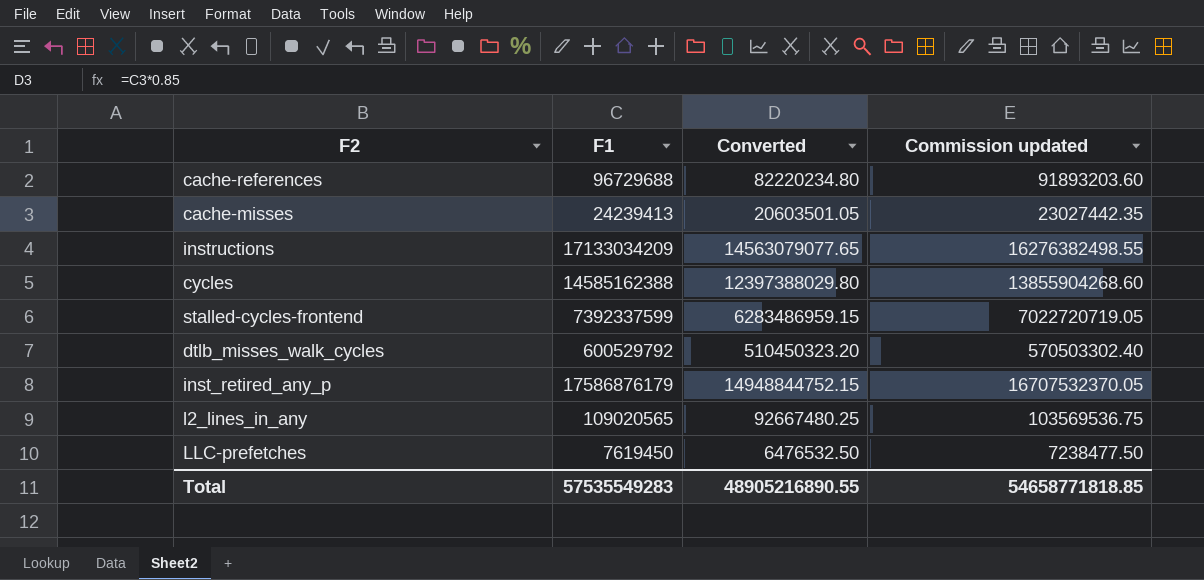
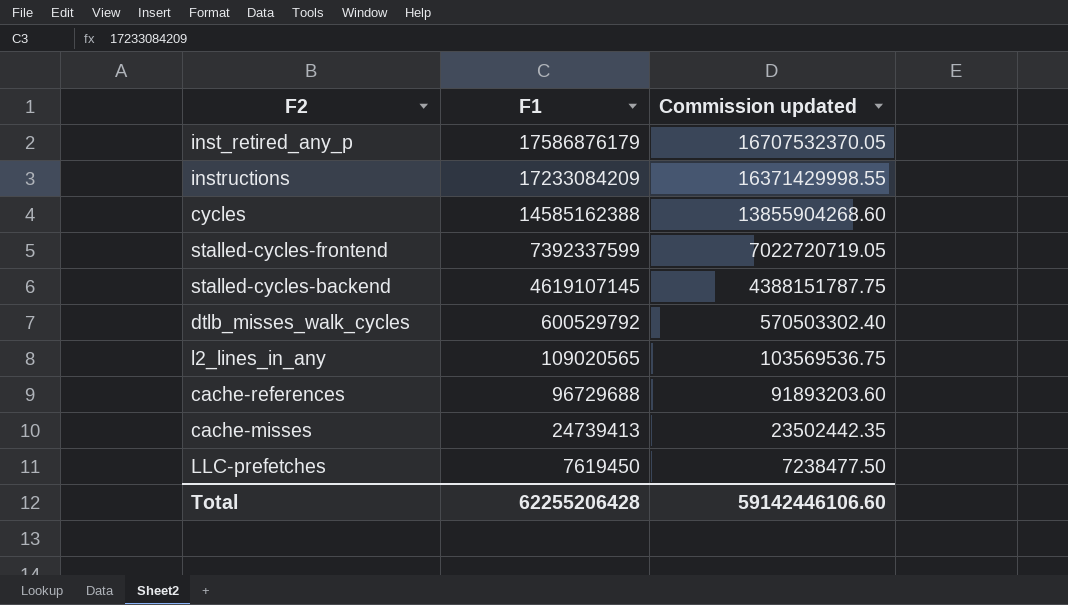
row order: none -> F1 descending
column Converted | formula: [F1] * 0.85 -> none
instructions | F1: 17133034209 -> 17233084209
instructions | Commission updated: 16276382498.55 -> 16371429998.55
row stalled-cycles-backend: none -> 4619107145 | 4388151787.75
cache-misses | F1: 24239413 -> 24739413
cache-misses | Commission updated: 23027442.35 -> 23502442.35
Total | F1: 57535549283 -> 62255206428
Total | Commission updated: 54658771818.85 -> 59142446106.60

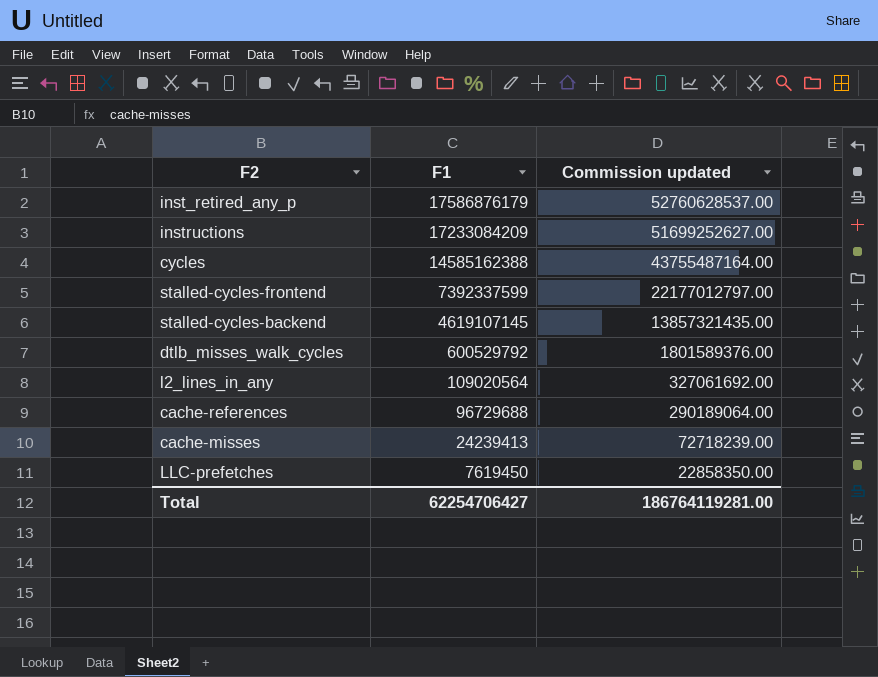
column Commission updated | formula: [F1] * 0.95 -> [F1] * 3
l2_lines_in_any | F1: 109020565 -> 109020564
cache-misses | F1: 24739413 -> 24239413
Total | F1: 62255206428 -> 62254706427
Total | Commission updated: 59142446106.60 -> 186764119281.00

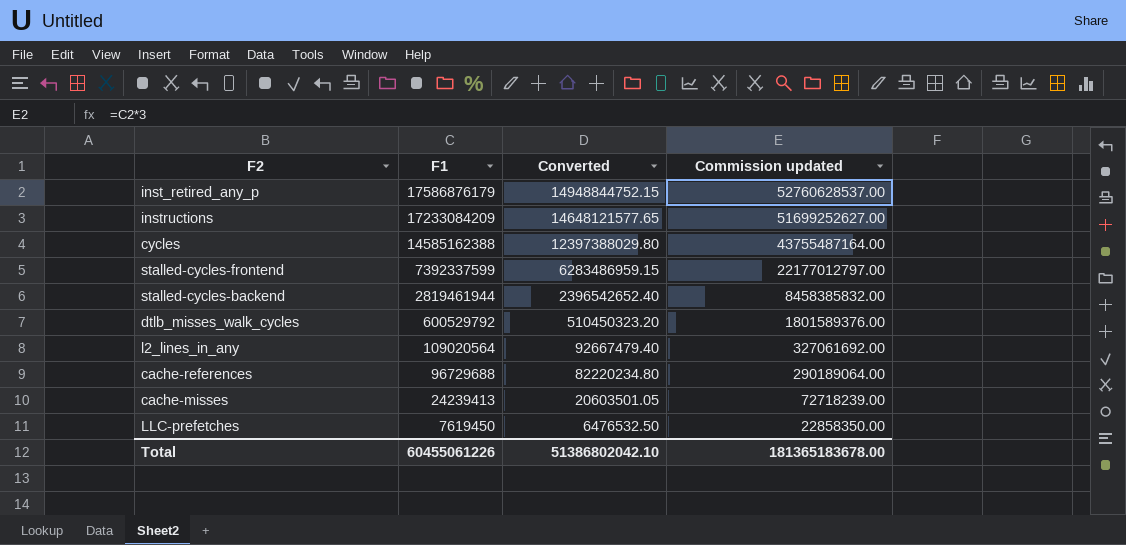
column Converted | formula: none -> [F1] * 0.85
stalled-cycles-backend | F1: 4619107145 -> 2819461944
stalled-cycles-backend | Commission updated: 13857321435.00 -> 8458385832.00
Total | F1: 62254706427 -> 60455061226
Total | Commission updated: 186764119281.00 -> 181365183678.00

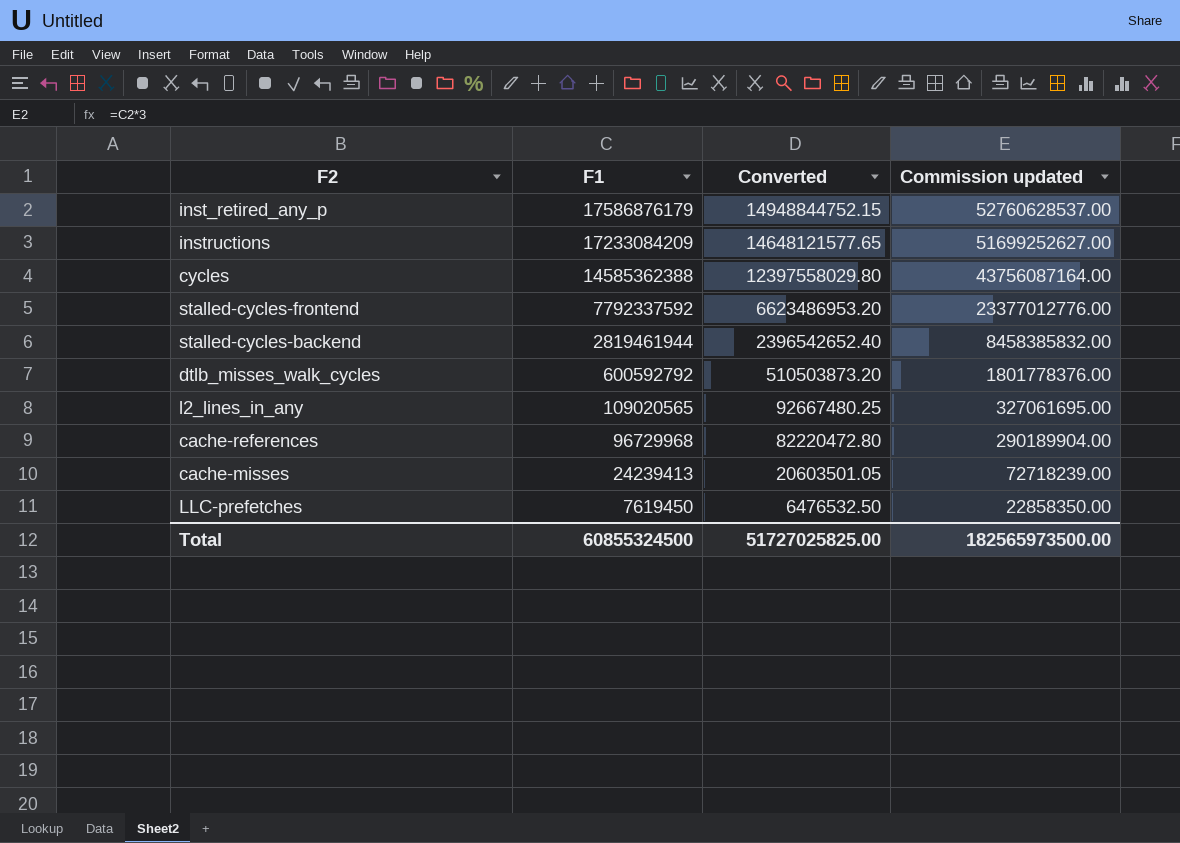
cycles | F1: 14585162388 -> 14585362388
cycles | Converted: 12397388029.80 -> 12397558029.80
cycles | Commission updated: 43755487164.00 -> 43756087164.00
stalled-cycles-frontend | F1: 7392337599 -> 7792337592
stalled-cycles-frontend | Converted: 6283486959.15 -> 6623486953.20
stalled-cycles-frontend | Commission updated: 22177012797.00 -> 23377012776.00
dtlb_misses_walk_cycles | F1: 600529792 -> 600592792
dtlb_misses_walk_cycles | Converted: 510450323.20 -> 510503873.20
dtlb_misses_walk_cycles | Commission updated: 1801589376.00 -> 1801778376.00
l2_lines_in_any | F1: 109020564 -> 109020565
l2_lines_in_any | Converted: 92667479.40 -> 92667480.25
l2_lines_in_any | Commission updated: 327061692.00 -> 327061695.00
cache-references | F1: 96729688 -> 96729968
cache-references | Converted: 82220234.80 -> 82220472.80
cache-references | Commission updated: 290189064.00 -> 290189904.00
Total | F1: 60455061226 -> 60855324500
Total | Converted: 51386802042.10 -> 51727025825.00
Total | Commission updated: 181365183678.00 -> 182565973500.00

